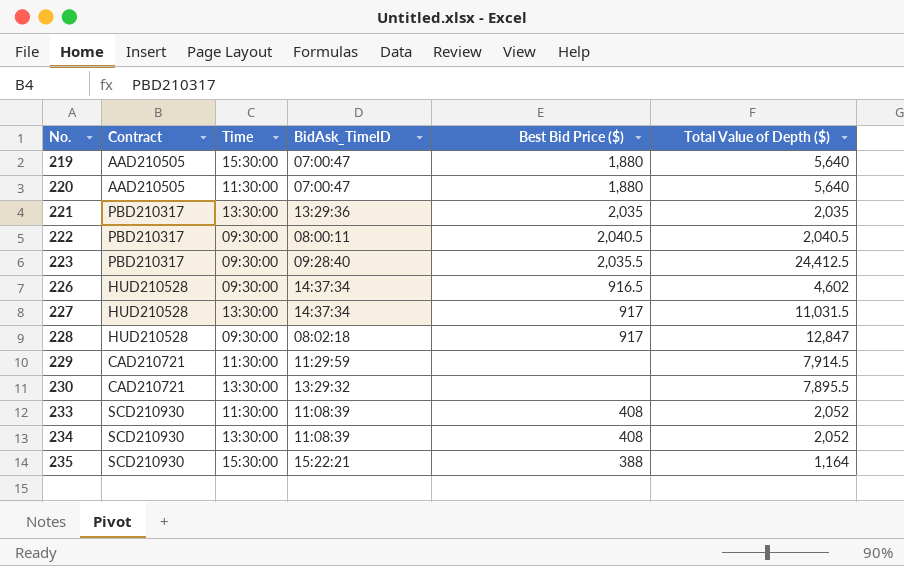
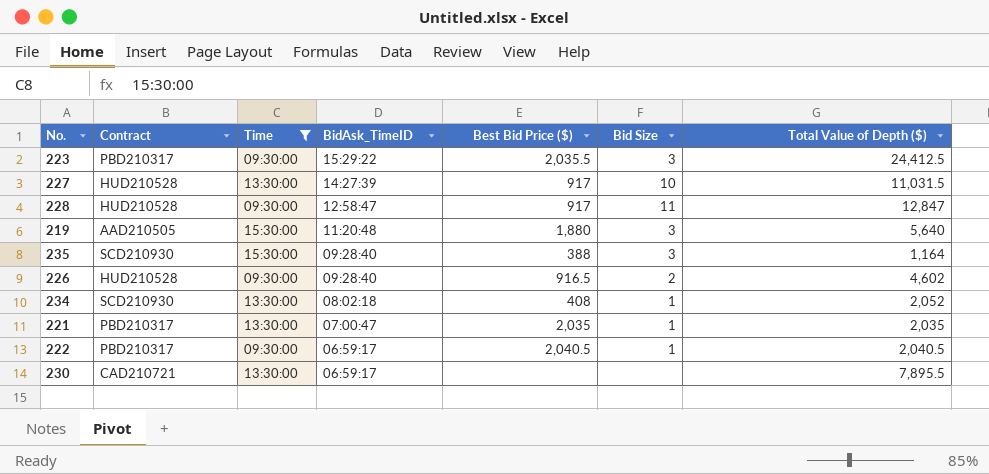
filter: none -> Time != 11:30:00
row order: No. ascending -> BidAsk_TimeID descending
column Bid Size | position: none -> 6
223 | BidAsk_TimeID: 09:28:40 -> 15:29:22
227 | BidAsk_TimeID: 14:37:34 -> 14:27:39
228 | BidAsk_TimeID: 08:02:18 -> 12:58:47
219 | BidAsk_TimeID: 07:00:47 -> 11:20:48
235 | BidAsk_TimeID: 15:22:21 -> 09:28:40
226 | BidAsk_TimeID: 14:37:34 -> 09:28:40
234 | BidAsk_TimeID: 11:08:39 -> 08:02:18
221 | BidAsk_TimeID: 13:29:36 -> 07:00:47
222 | BidAsk_TimeID: 08:00:11 -> 06:59:17
230 | BidAsk_TimeID: 13:29:32 -> 06:59:17

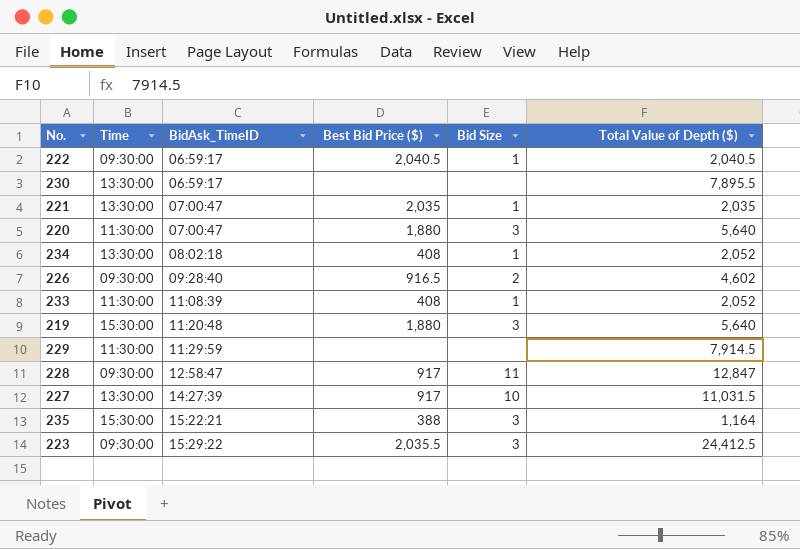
filter: Time != 11:30:00 -> none
row order: BidAsk_TimeID descending -> BidAsk_TimeID ascending
column Contract | position: 2 -> none
235 | BidAsk_TimeID: 09:28:40 -> 15:22:21

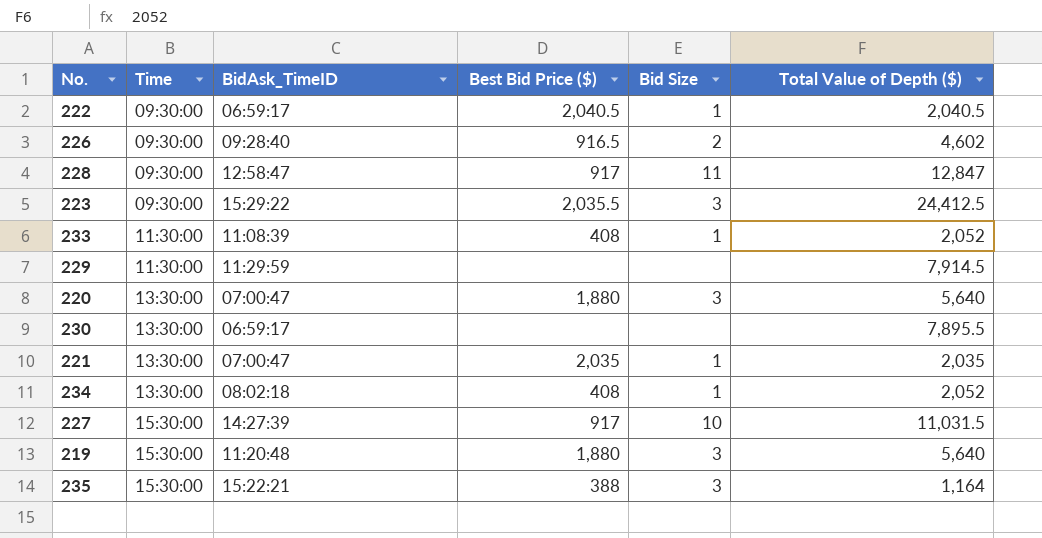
row order: BidAsk_TimeID ascending -> Time ascending
220 | Time: 11:30:00 -> 13:30:00
227 | Time: 13:30:00 -> 15:30:00

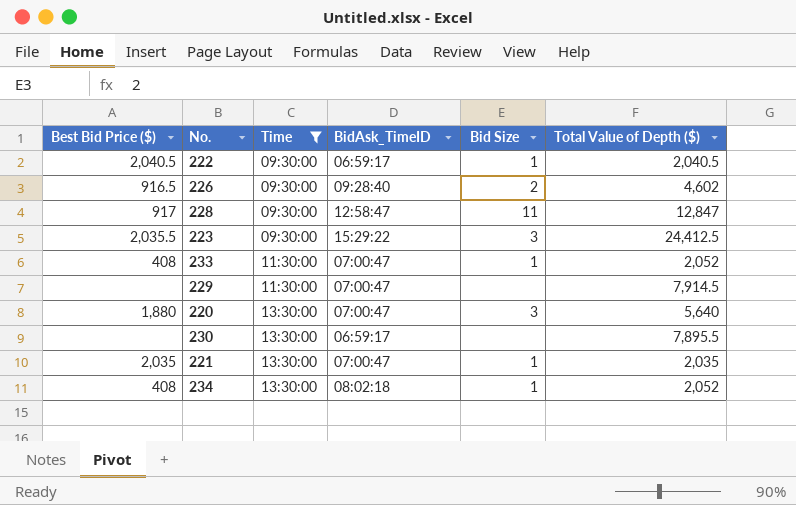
filter: none -> Time != 15:30:00
column Best Bid Price ($) | position: 4 -> 1
233 | BidAsk_TimeID: 11:08:39 -> 07:00:47
229 | BidAsk_TimeID: 11:29:59 -> 07:00:47

